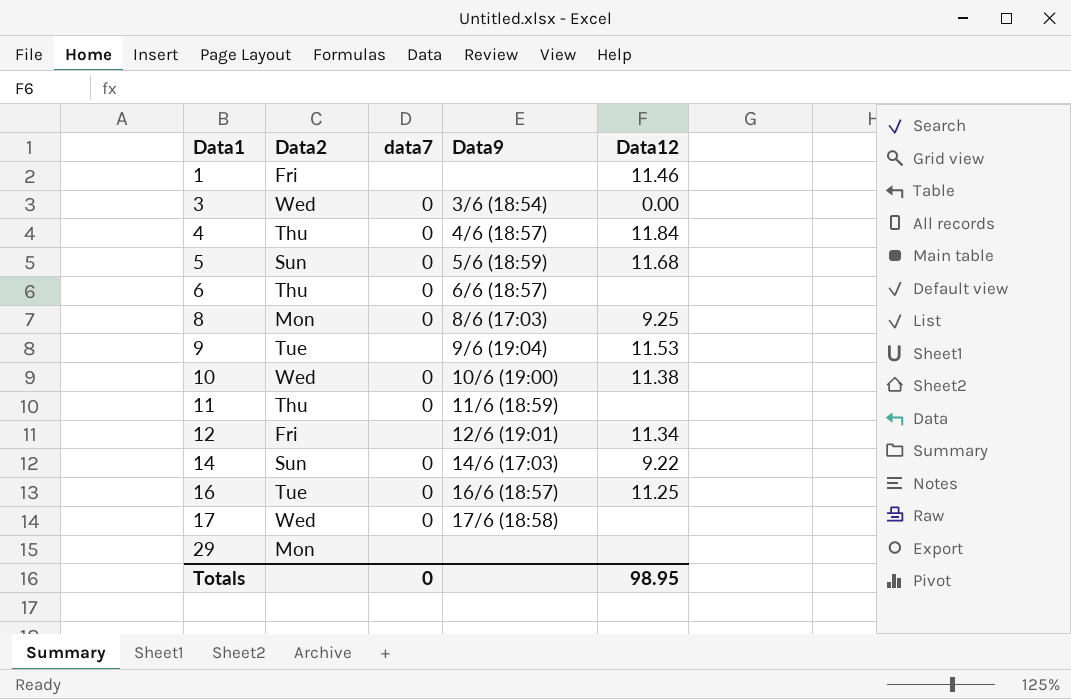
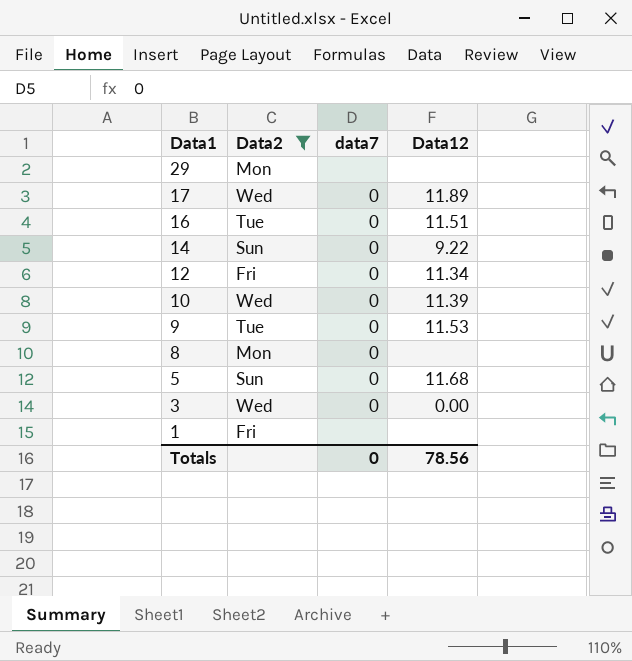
filter: none -> Data2 != Thu
row order: Data1 ascending -> Data1 descending
column Data9 | position: 4 -> none
17 | Data12: none -> 11.89
16 | Data12: 11.25 -> 11.51
12 | data7: none -> 0
10 | Data12: 11.38 -> 11.39
9 | data7: none -> 0
8 | Data12: 9.25 -> none
1 | Data12: 11.46 -> none
Totals | Data12: 98.95 -> 78.56

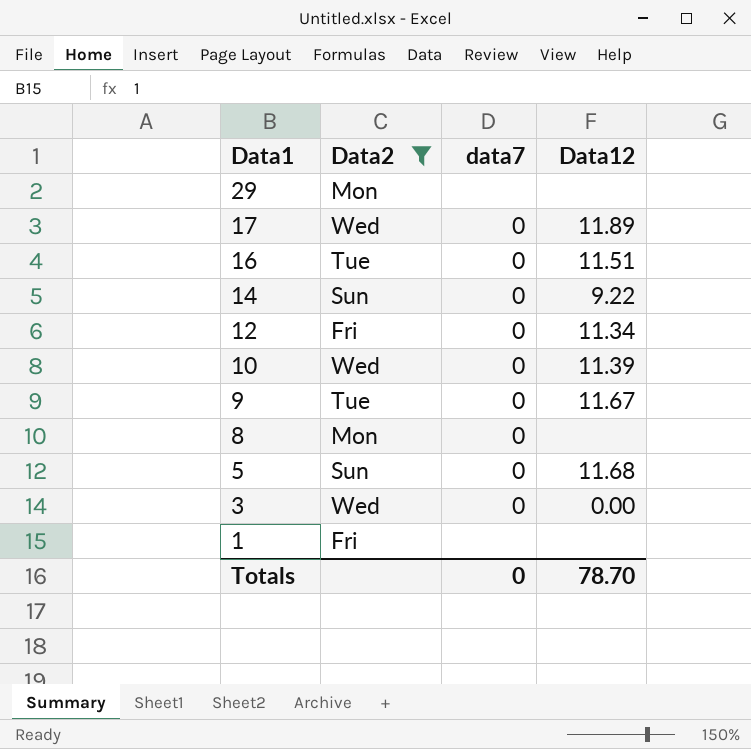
9 | Data12: 11.53 -> 11.67
Totals | Data12: 78.56 -> 78.70

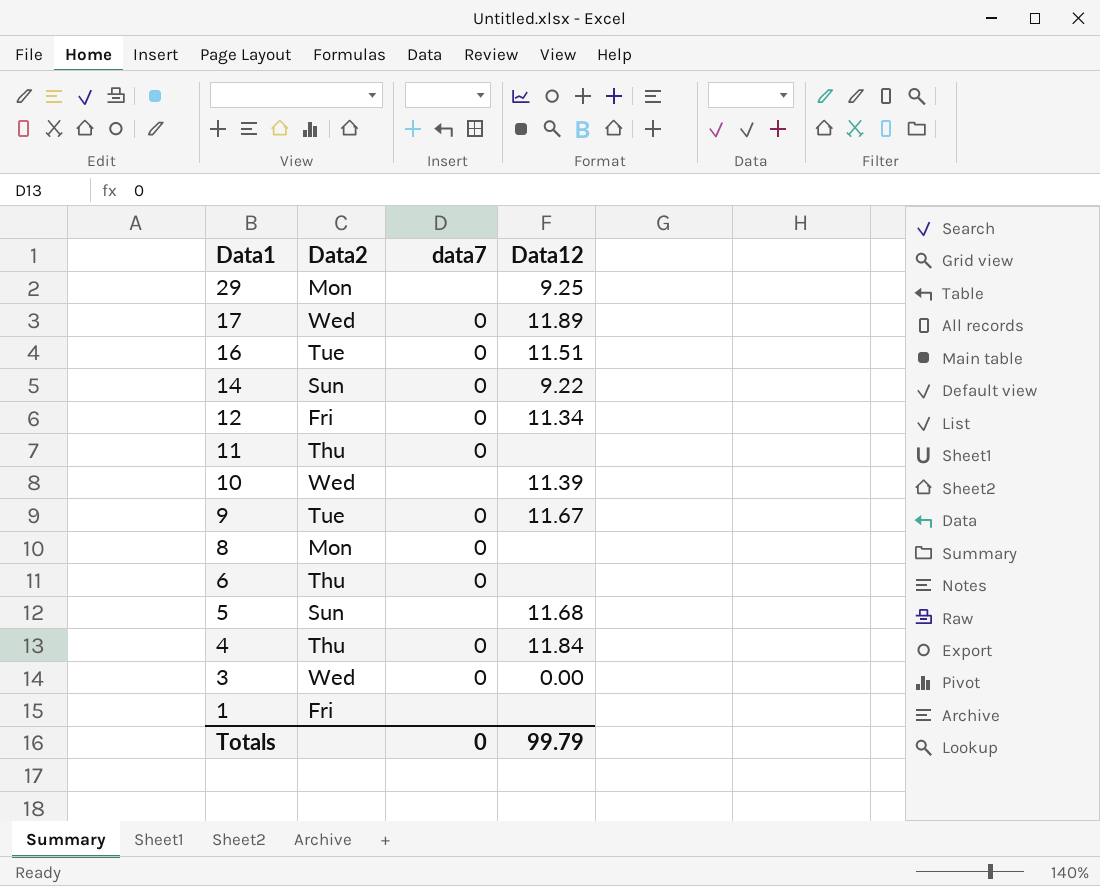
filter: Data2 != Thu -> none
29 | Data12: none -> 9.25
10 | data7: 0 -> none
5 | data7: 0 -> none
Totals | Data12: 78.70 -> 99.79

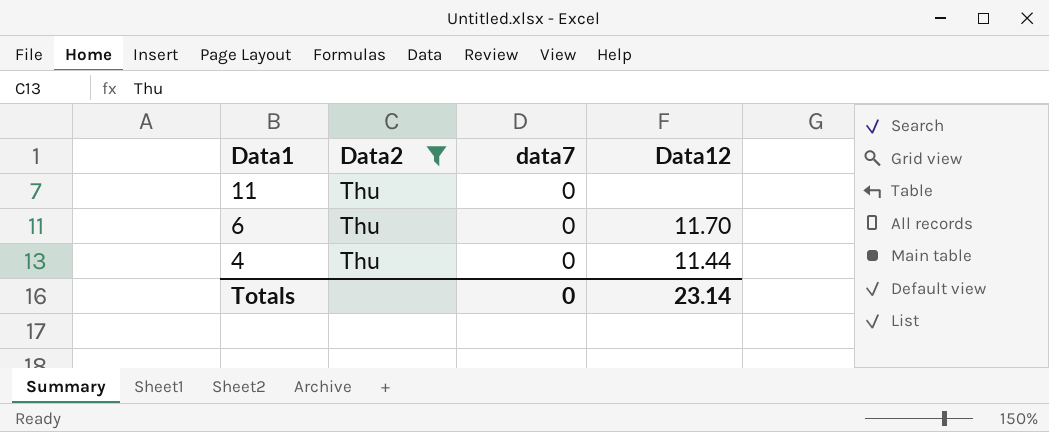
filter: none -> Data2 = Thu
6 | Data12: none -> 11.70
4 | Data12: 11.84 -> 11.44
Totals | Data12: 99.79 -> 23.14

